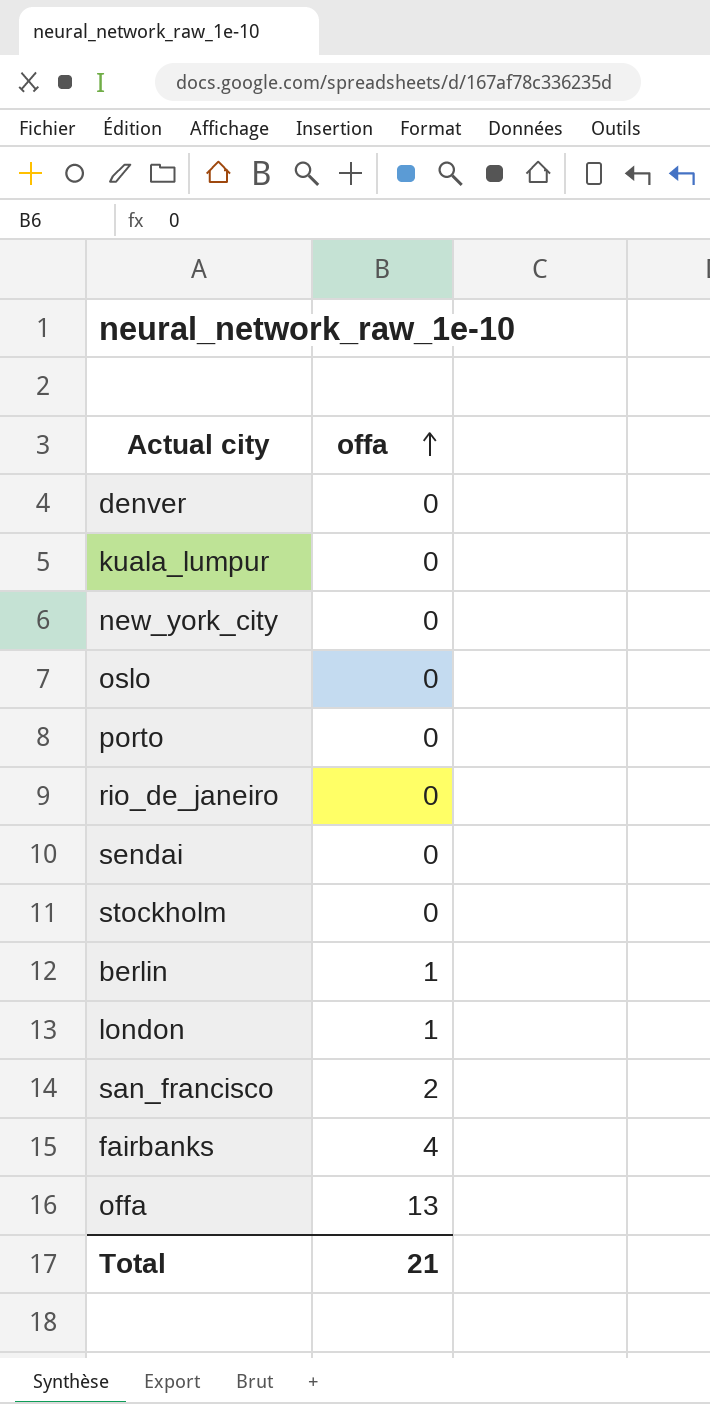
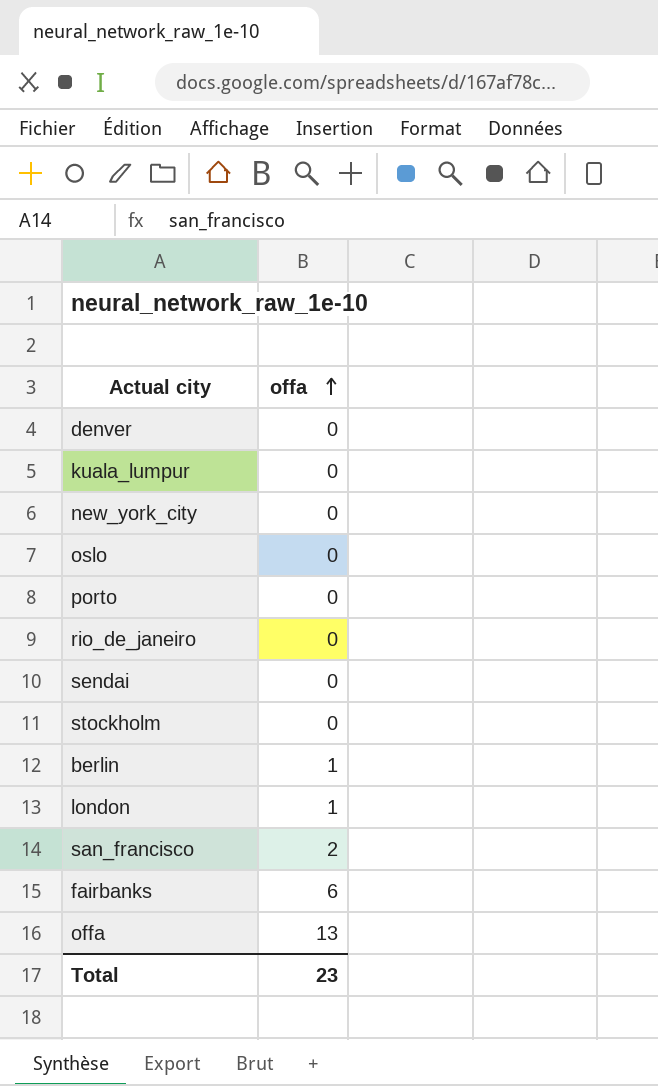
fairbanks | offa: 4 -> 6
Total | offa: 21 -> 23

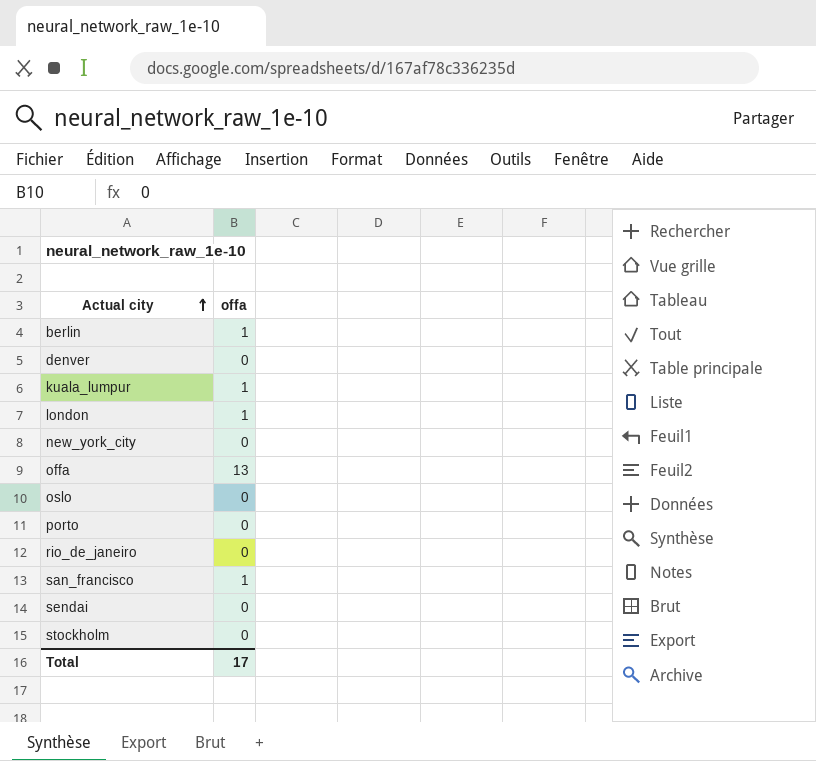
row order: offa ascending -> Actual city ascending
row fairbanks: 6 -> none
kuala_lumpur | offa: 0 -> 1
san_francisco | offa: 2 -> 1
Total | offa: 23 -> 17

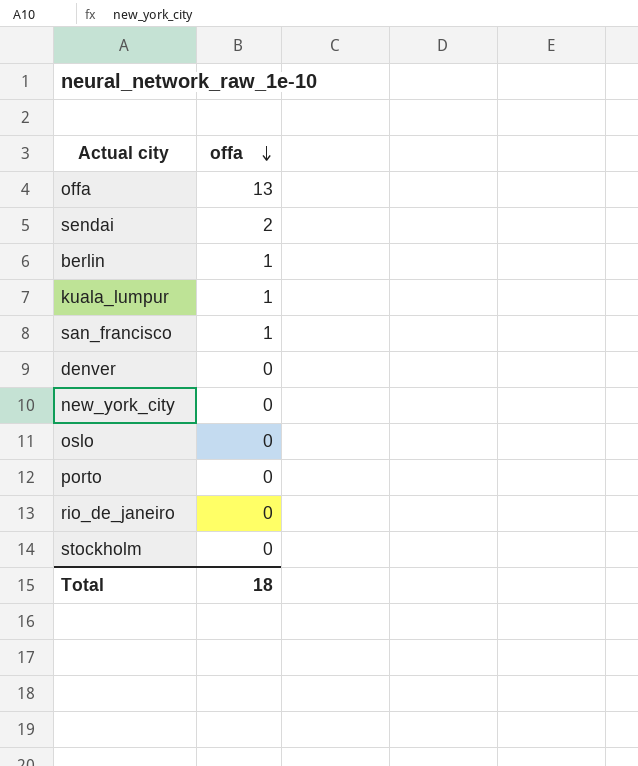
row order: Actual city ascending -> offa descending
row london: 1 -> none
sendai | offa: 0 -> 2
Total | offa: 17 -> 18

